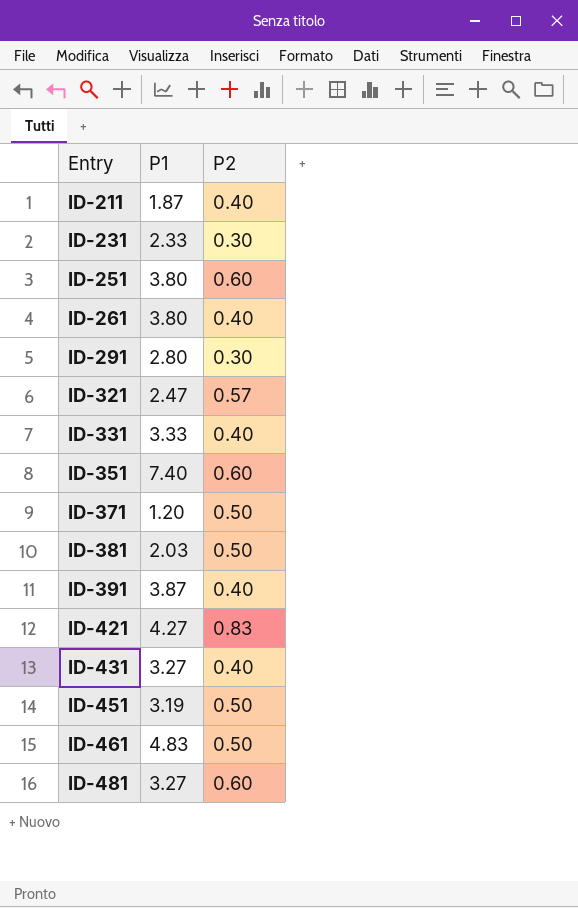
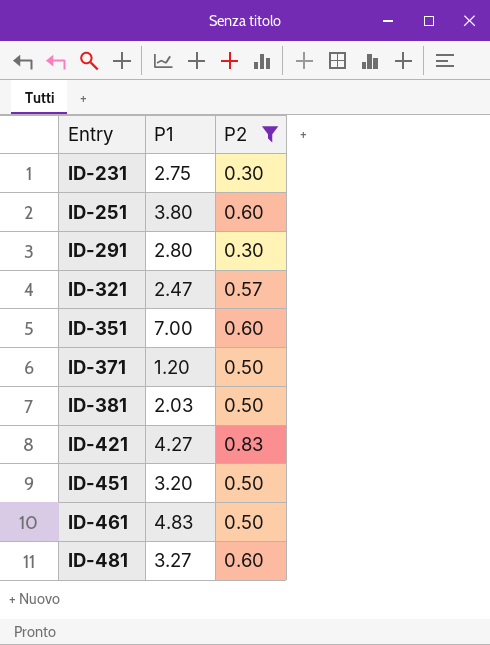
filter: none -> P2 != 0.40
ID-231 | P1: 2.33 -> 2.75
ID-351 | P1: 7.40 -> 7.00
ID-451 | P1: 3.19 -> 3.20

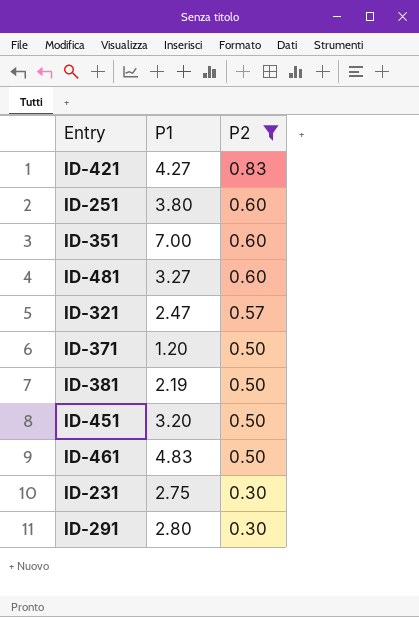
row order: Entry ascending -> P2 descending
ID-381 | P1: 2.03 -> 2.19

